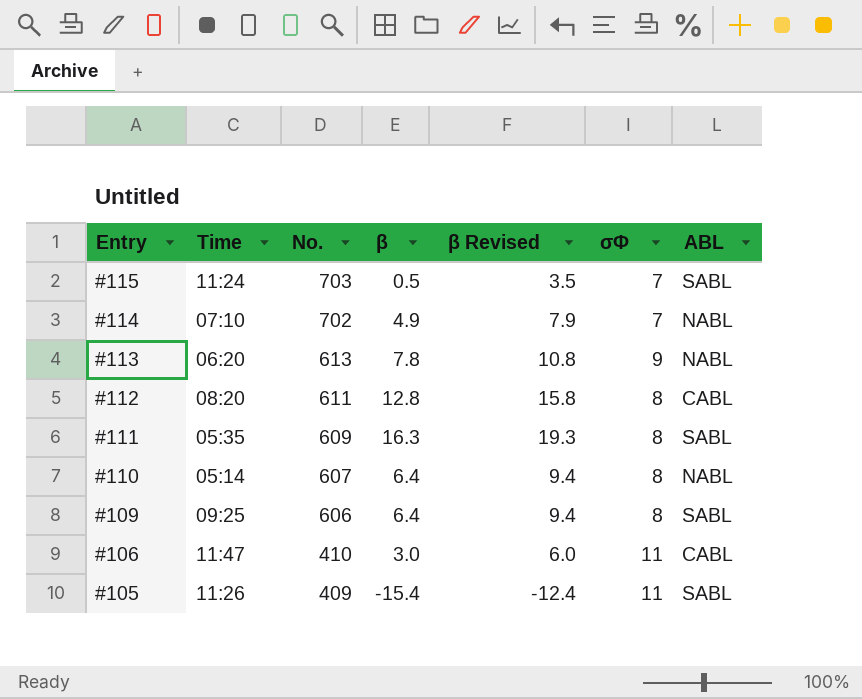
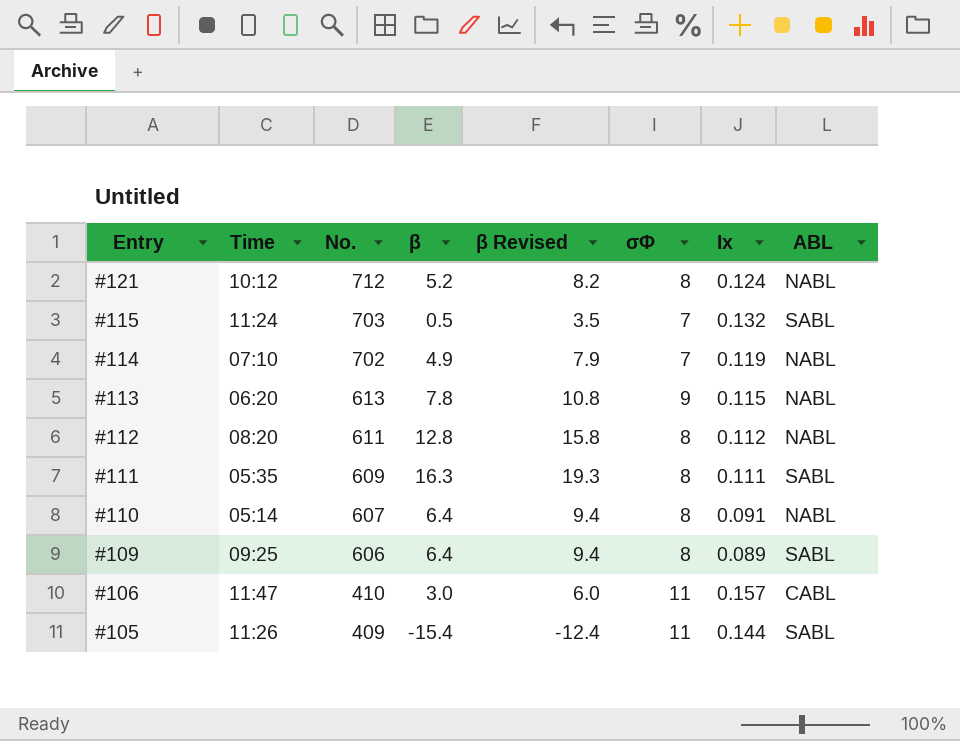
column Ix | position: none -> 7
row #121: none -> 10:12 | 712 | 5.2 | 8.2 | 8 | 0.124 | NABL
#112 | ABL: CABL -> NABL

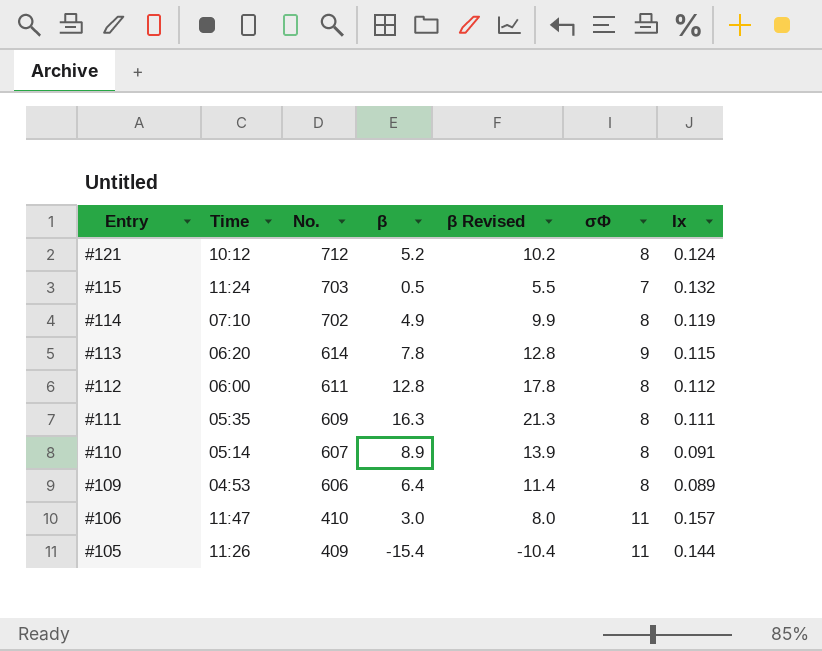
column ABL | position: 8 -> none
column β Revised | formula: [β] + 3 -> [β] + 5
#114 | σΦ: 7 -> 8
#113 | No.: 613 -> 614
#112 | Time: 08:20 -> 06:00
#110 | β: 6.4 -> 8.9
#109 | Time: 09:25 -> 04:53

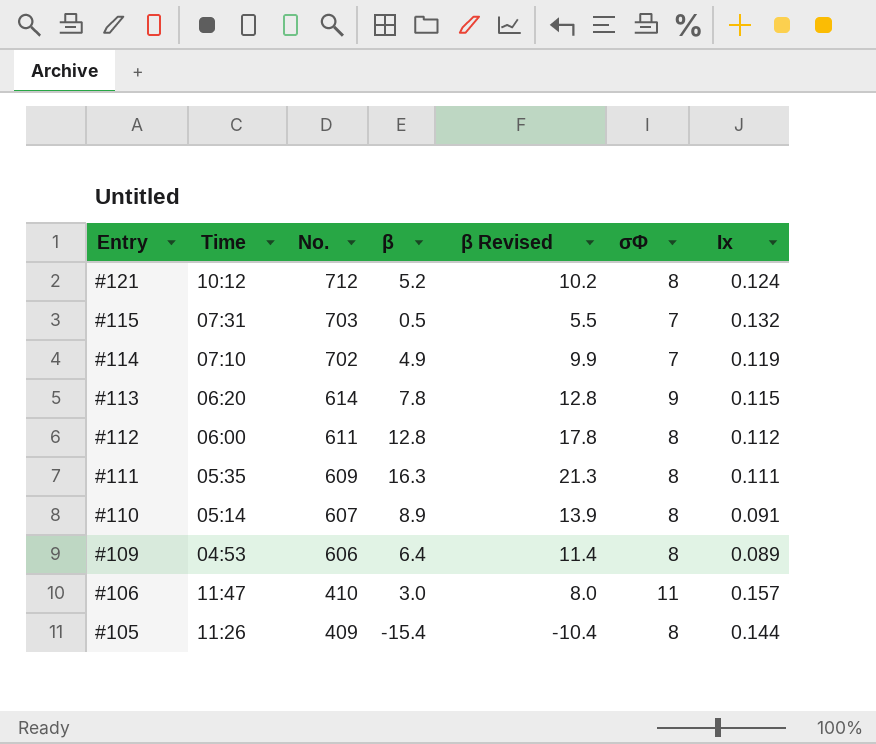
#115 | Time: 11:24 -> 07:31
#114 | σΦ: 8 -> 7
#105 | σΦ: 11 -> 8

